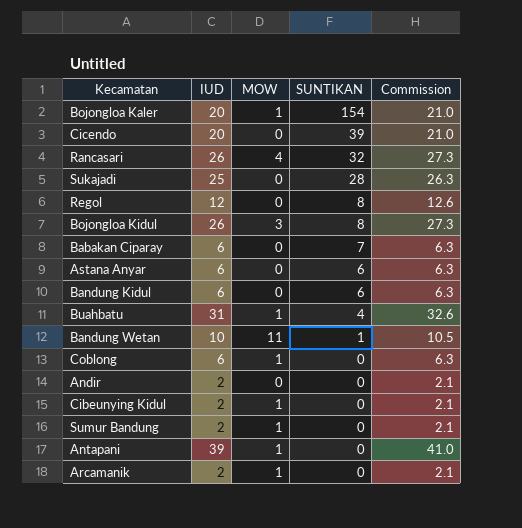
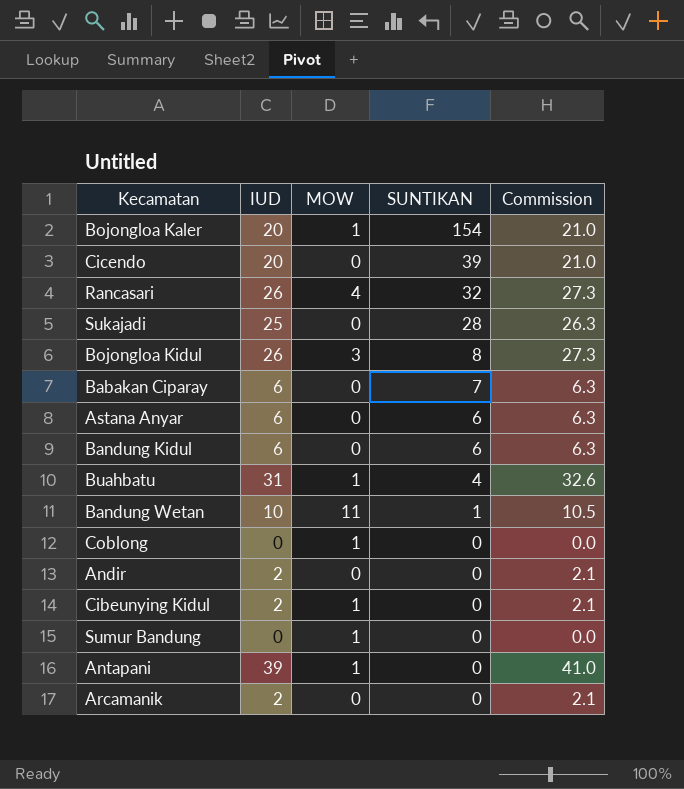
row Regol: 12 | 0 | 8 | 12.6 -> none
Coblong | IUD: 6 -> 0
Coblong | Commission: 6.3 -> 0.0
Sumur Bandung | IUD: 2 -> 0
Sumur Bandung | Commission: 2.1 -> 0.0
Arcamanik | MOW: 1 -> 0

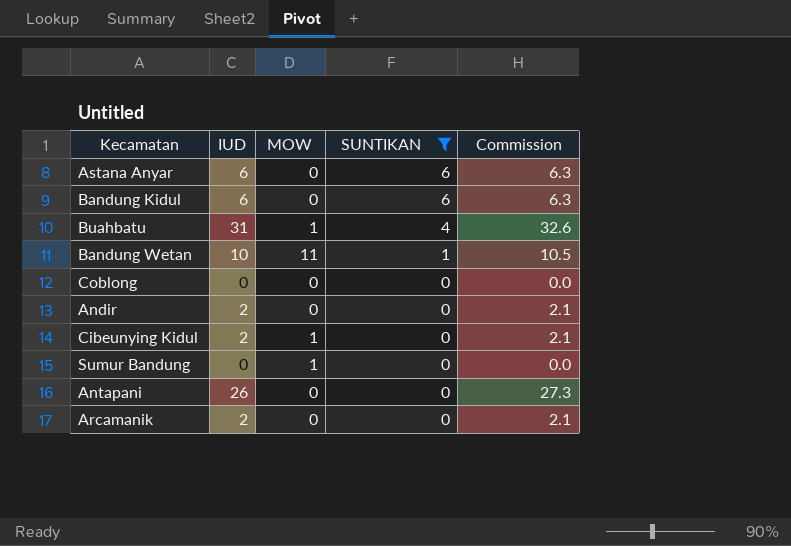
filter: none -> SUNTIKAN <= 6
Coblong | MOW: 1 -> 0
Antapani | IUD: 39 -> 26
Antapani | MOW: 1 -> 0
Antapani | Commission: 41.0 -> 27.3

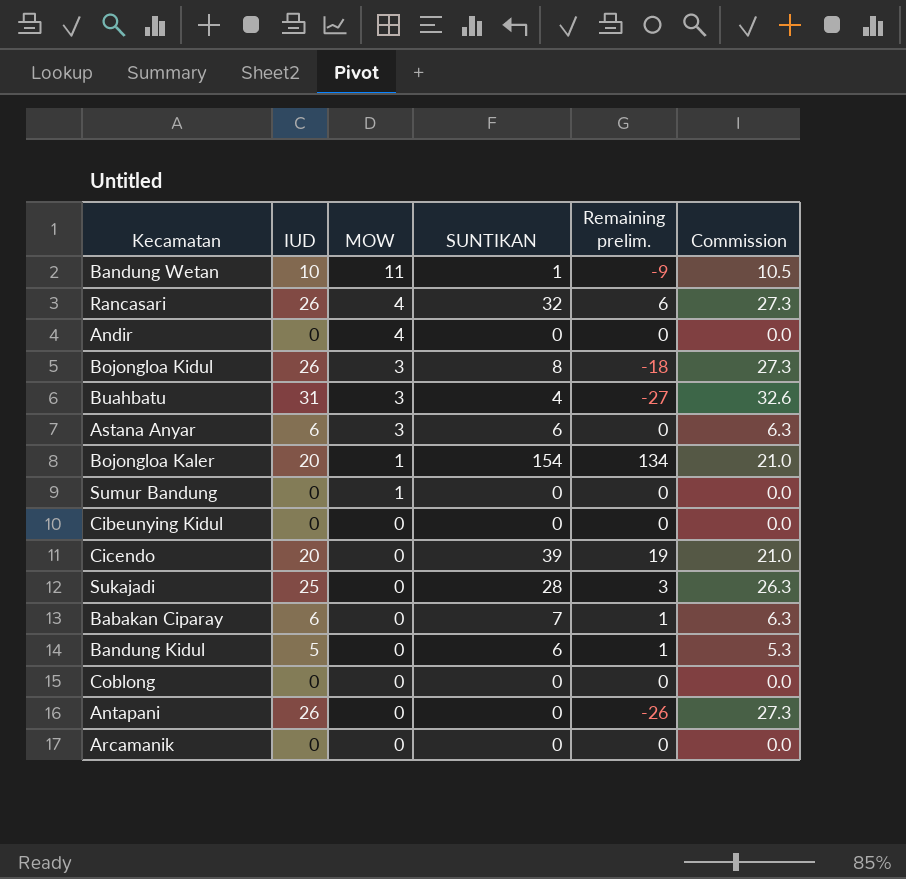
filter: SUNTIKAN <= 6 -> none
row order: SUNTIKAN descending -> MOW descending
column Remaining prelim. | formula: none -> [SUNTIKAN] - [IUD]
Andir | IUD: 2 -> 0
Andir | MOW: 0 -> 4
Andir | Commission: 2.1 -> 0.0
Buahbatu | MOW: 1 -> 3
Astana Anyar | MOW: 0 -> 3
Cibeunying Kidul | IUD: 2 -> 0
Cibeunying Kidul | MOW: 1 -> 0
Cibeunying Kidul | Commission: 2.1 -> 0.0
Bandung Kidul | IUD: 6 -> 5
Bandung Kidul | Commission: 6.3 -> 5.3
Arcamanik | IUD: 2 -> 0
Arcamanik | Commission: 2.1 -> 0.0

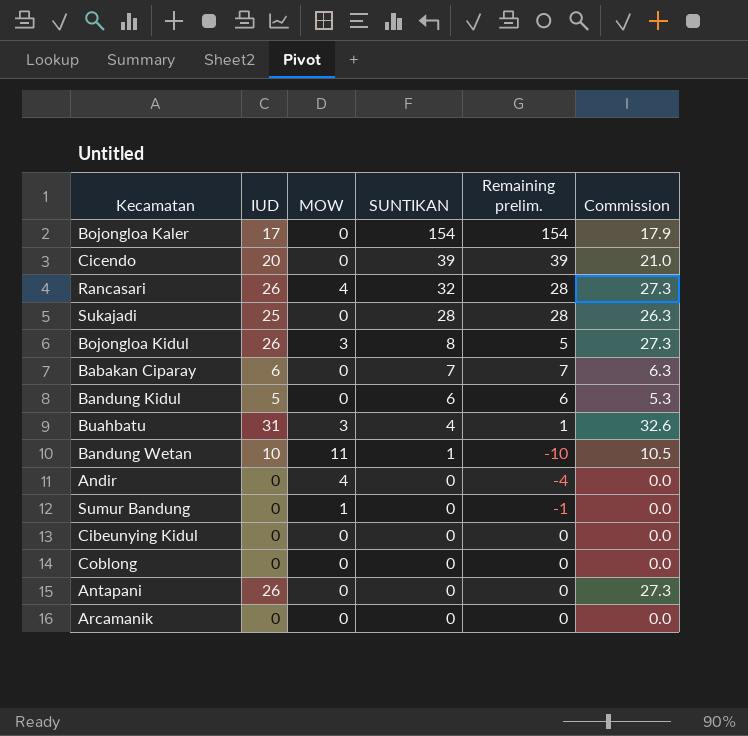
row order: MOW descending -> SUNTIKAN descending
column Remaining prelim. | formula: [SUNTIKAN] - [IUD] -> [SUNTIKAN] - [MOW]
row Astana Anyar: 6 | 3 | 6 | 0 | 6.3 -> none
Bojongloa Kaler | IUD: 20 -> 17
Bojongloa Kaler | MOW: 1 -> 0
Bojongloa Kaler | Commission: 21.0 -> 17.9

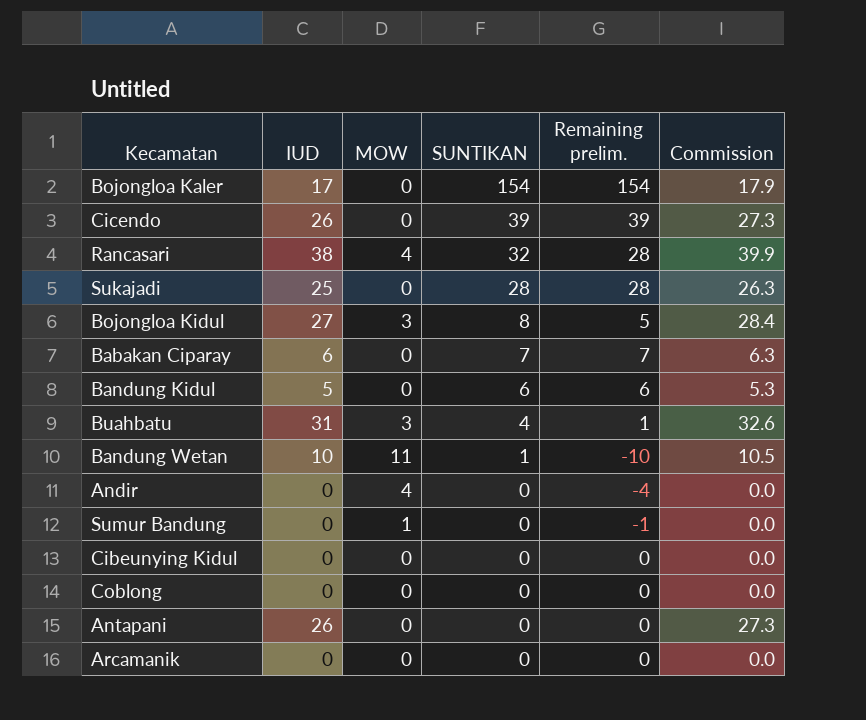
Cicendo | IUD: 20 -> 26
Cicendo | Commission: 21.0 -> 27.3
Rancasari | IUD: 26 -> 38
Rancasari | Commission: 27.3 -> 39.9
Bojongloa Kidul | IUD: 26 -> 27
Bojongloa Kidul | Commission: 27.3 -> 28.4

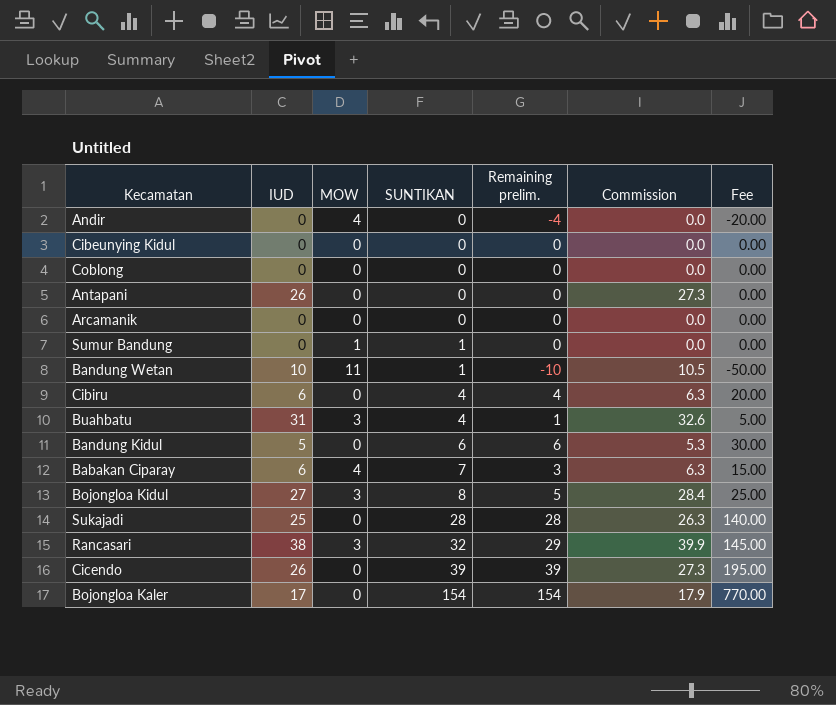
row order: SUNTIKAN descending -> SUNTIKAN ascending
column Fee | formula: none -> [Remaining prelim.] * 5
Sumur Bandung | SUNTIKAN: 0 -> 1
Sumur Bandung | Remaining prelim.: -1 -> 0
row Cibiru: none -> 6 | 0 | 4 | 4 | 6.3 | 20.00
Babakan Ciparay | MOW: 0 -> 4
Babakan Ciparay | Remaining prelim.: 7 -> 3
Rancasari | MOW: 4 -> 3
Rancasari | Remaining prelim.: 28 -> 29

